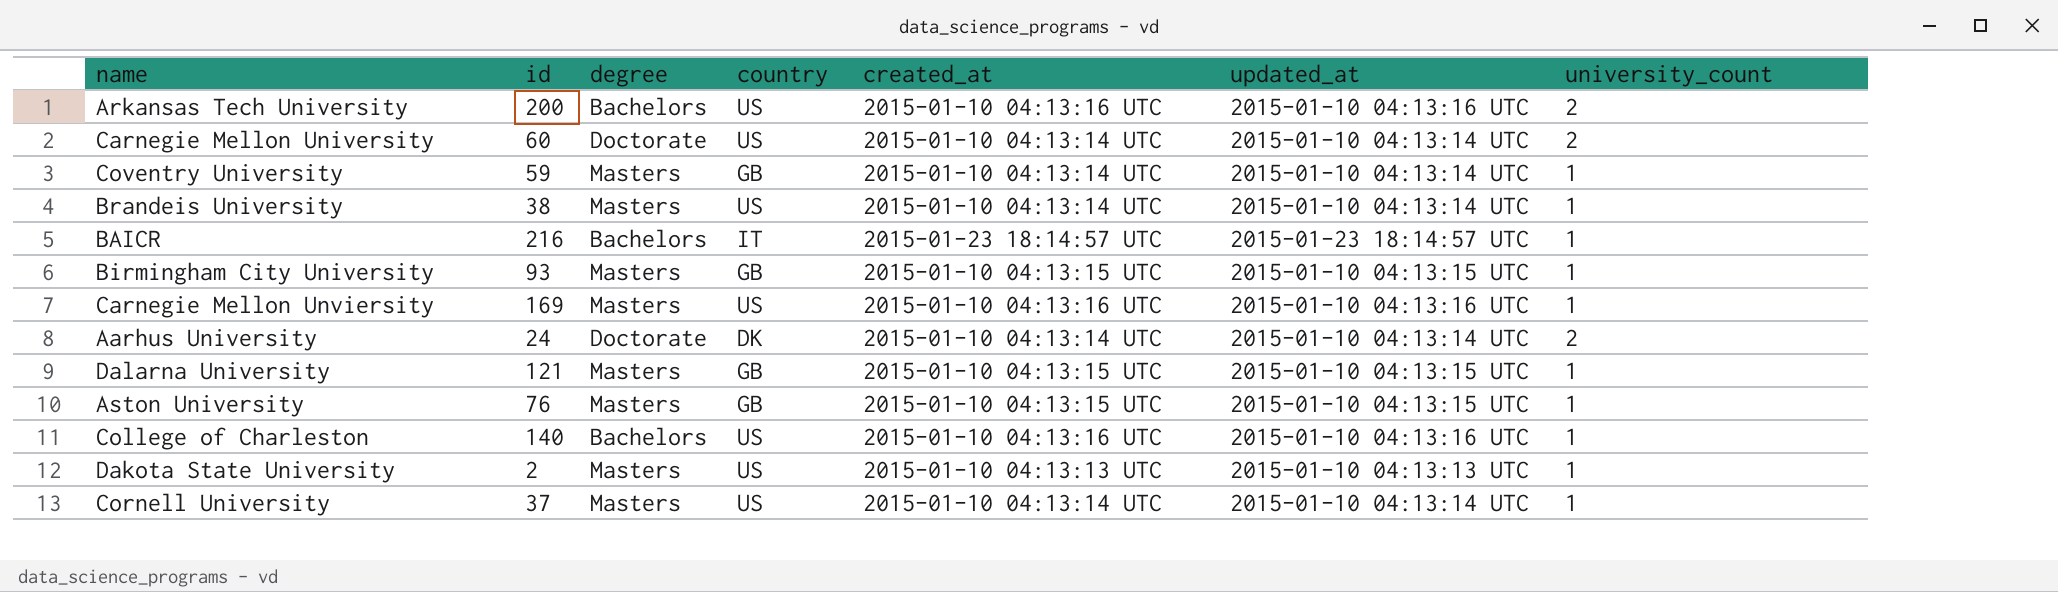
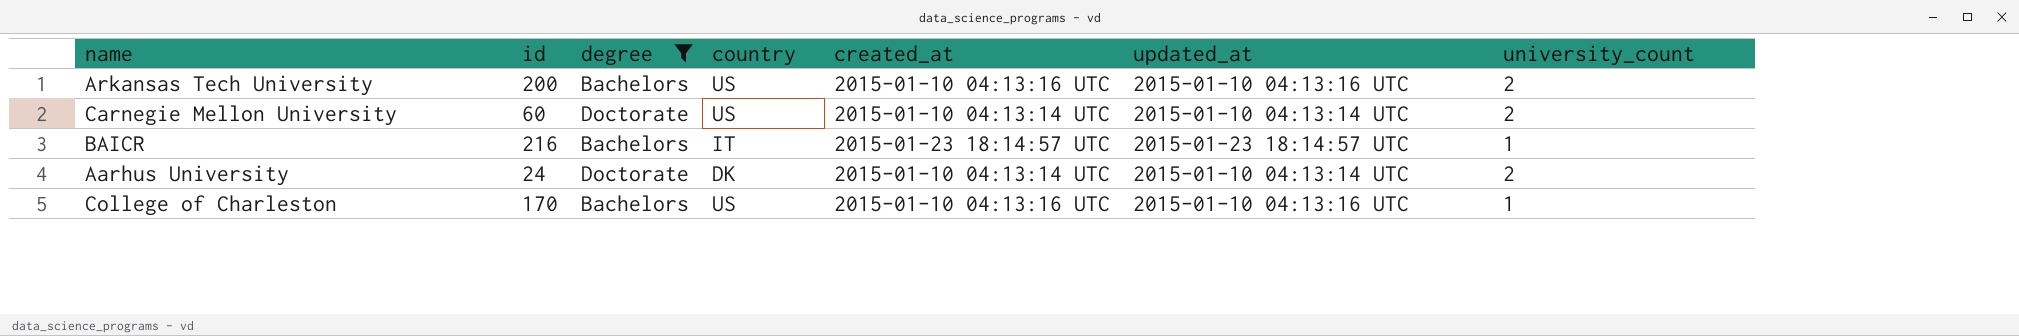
filter: none -> degree != Masters
College of Charleston | id: 140 -> 170

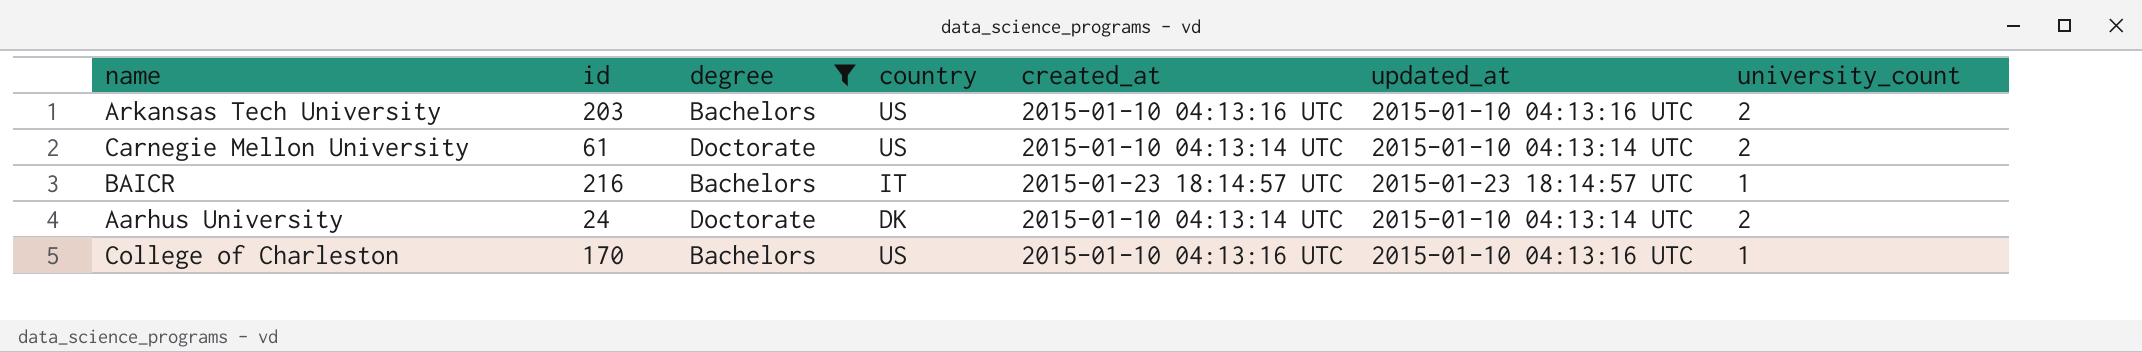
Arkansas Tech University | id: 200 -> 203
Carnegie Mellon University | id: 60 -> 61

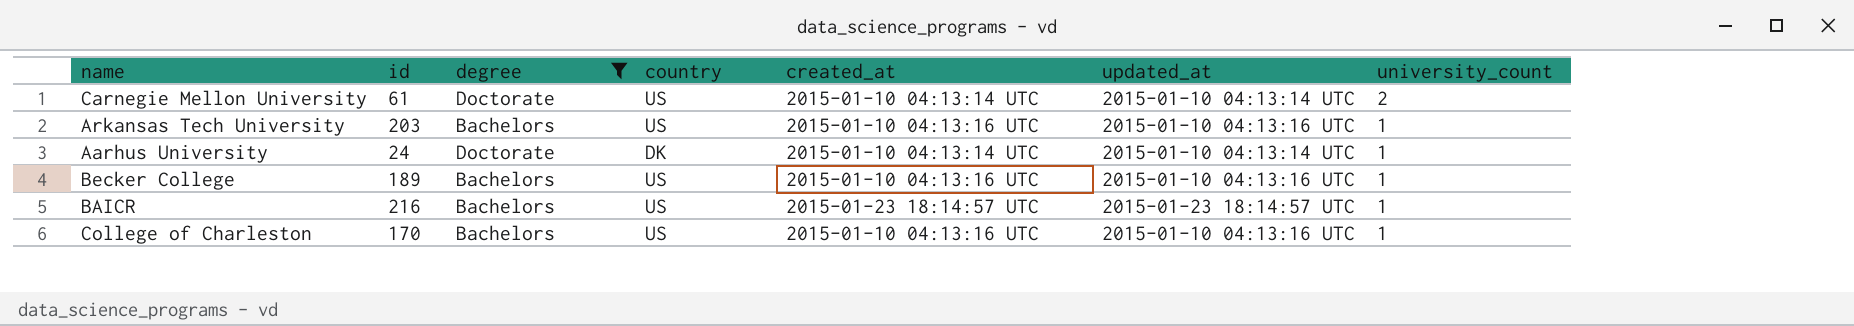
row order: none -> university_count descending
Arkansas Tech University | university_count: 2 -> 1
Aarhus University | university_count: 2 -> 1
row Becker College: none -> 189 | Bachelors | US | 2015-01-10 04:13:16 UTC | 2015-01-10 04:13:16 UTC | 1
BAICR | country: IT -> US

